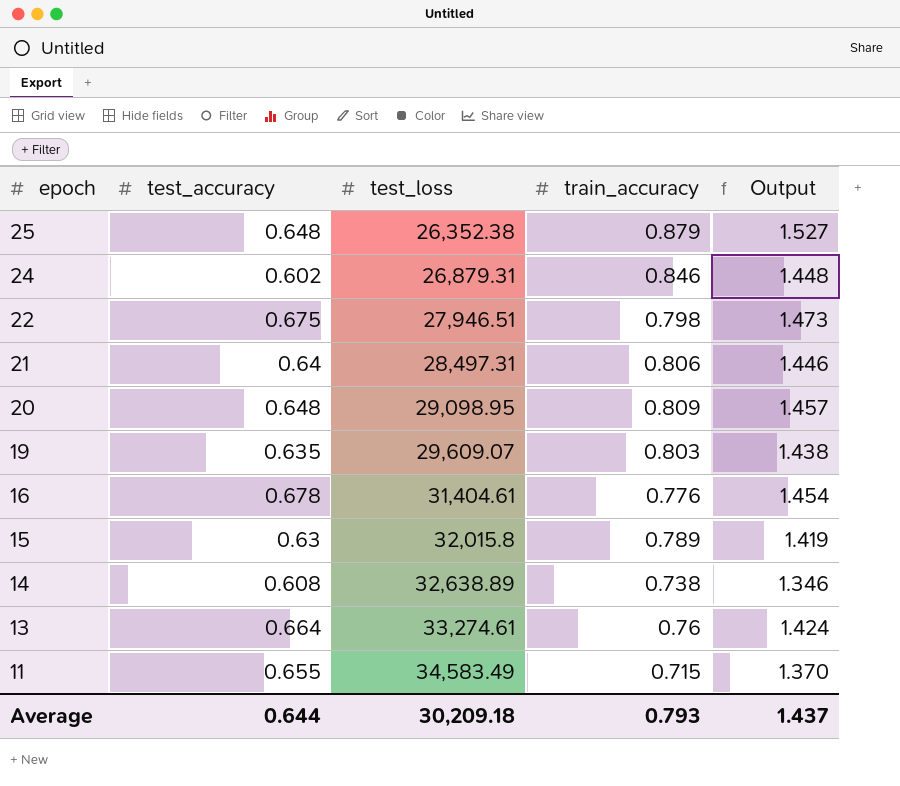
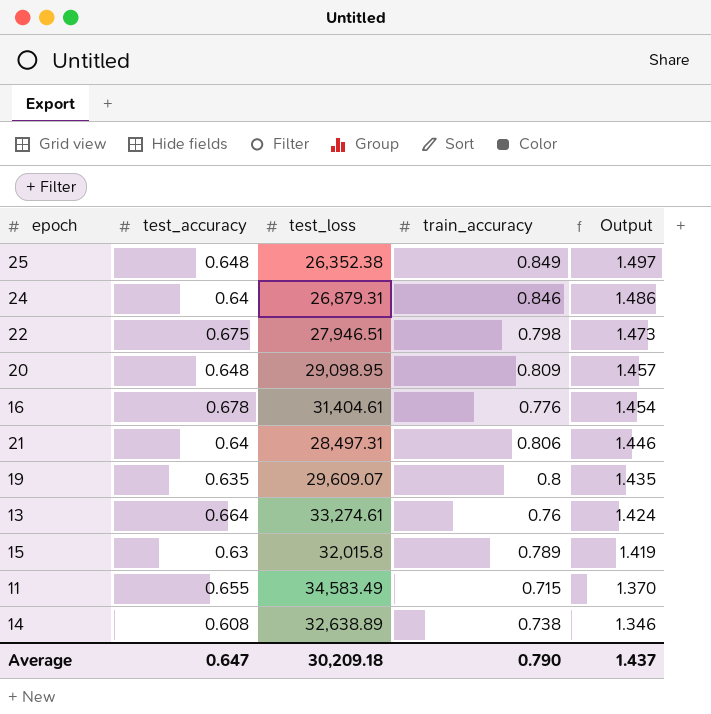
row order: epoch descending -> Output descending
25 | train_accuracy: 0.879 -> 0.849
25 | Output: 1.527 -> 1.497
24 | test_accuracy: 0.602 -> 0.64
24 | Output: 1.448 -> 1.486
19 | train_accuracy: 0.803 -> 0.8
19 | Output: 1.438 -> 1.435
Average | test_accuracy: 0.644 -> 0.647
Average | train_accuracy: 0.793 -> 0.790

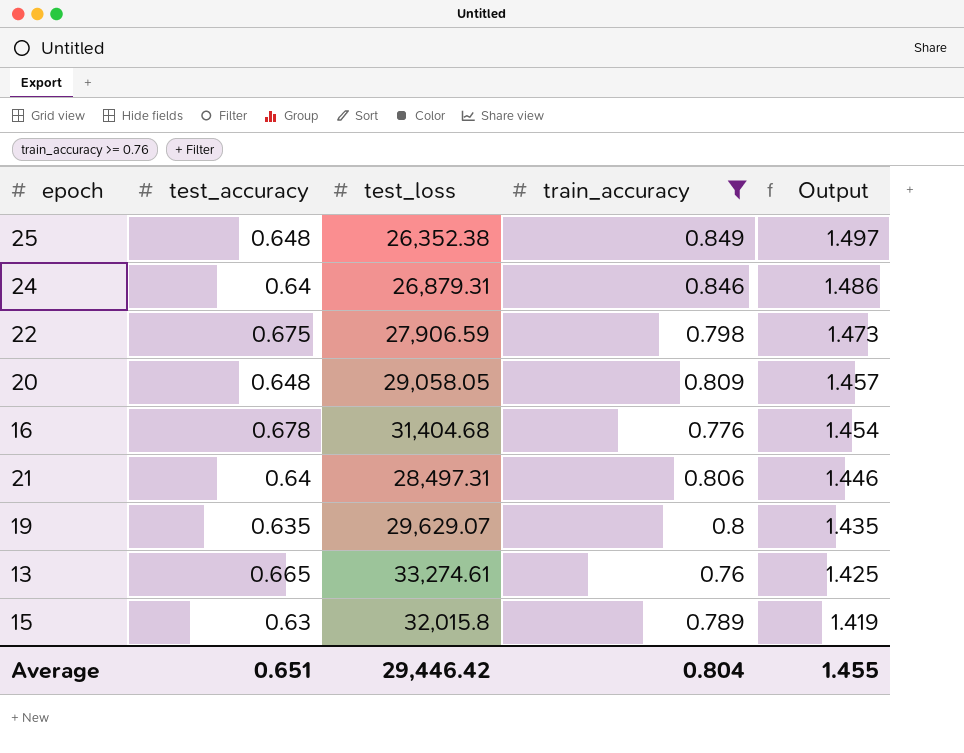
filter: none -> train_accuracy >= 0.76
22 | test_loss: 27,946.51 -> 27,906.59
20 | test_loss: 29,098.95 -> 29,058.05
16 | test_loss: 31,404.61 -> 31,404.68
19 | test_loss: 29,609.07 -> 29,629.07
13 | test_accuracy: 0.664 -> 0.665
13 | Output: 1.424 -> 1.425
Average | test_accuracy: 0.647 -> 0.651
Average | test_loss: 30,209.18 -> 29,446.42
Average | train_accuracy: 0.790 -> 0.804
Average | Output: 1.437 -> 1.455

